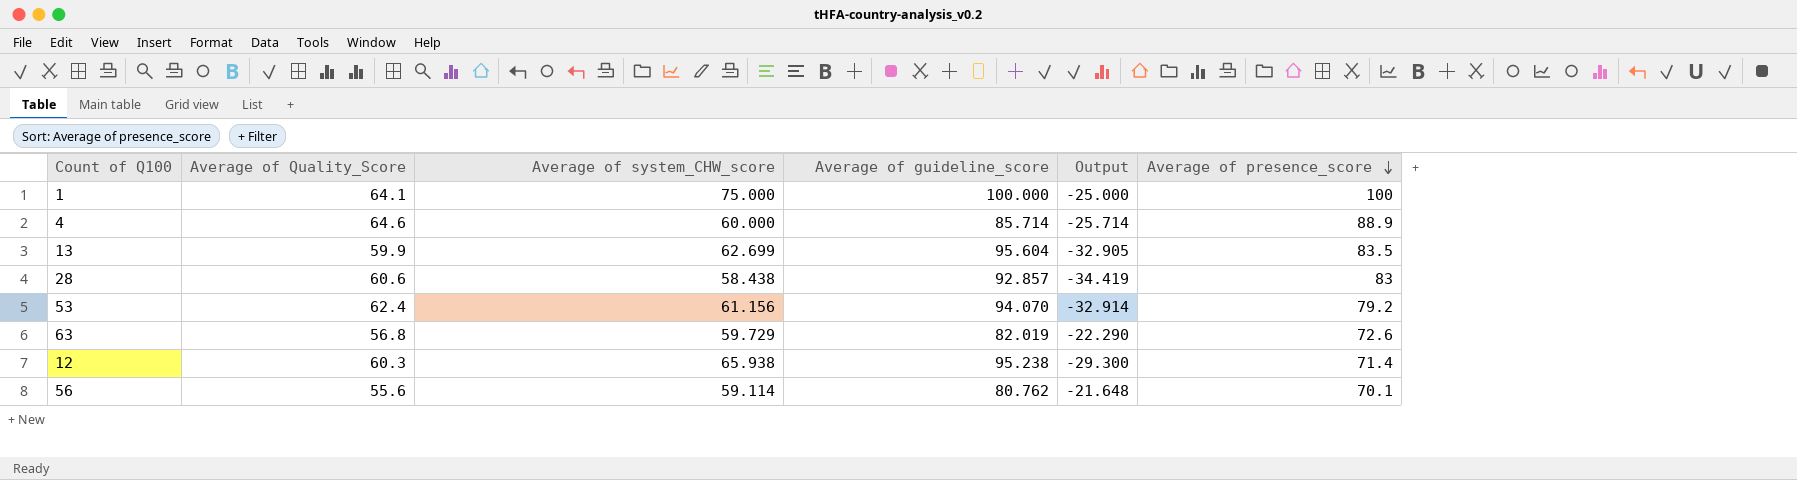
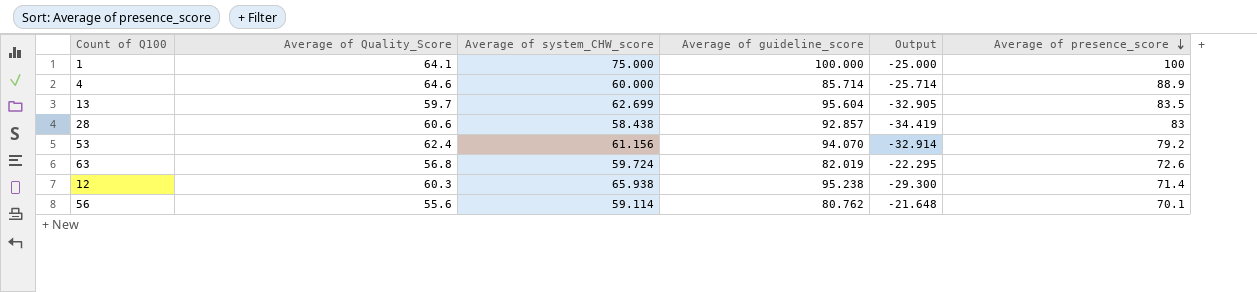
13 | Average of Quality_Score: 59.9 -> 59.7
63 | Average of system_CHW_score: 59.729 -> 59.724
63 | Output: -22.290 -> -22.295

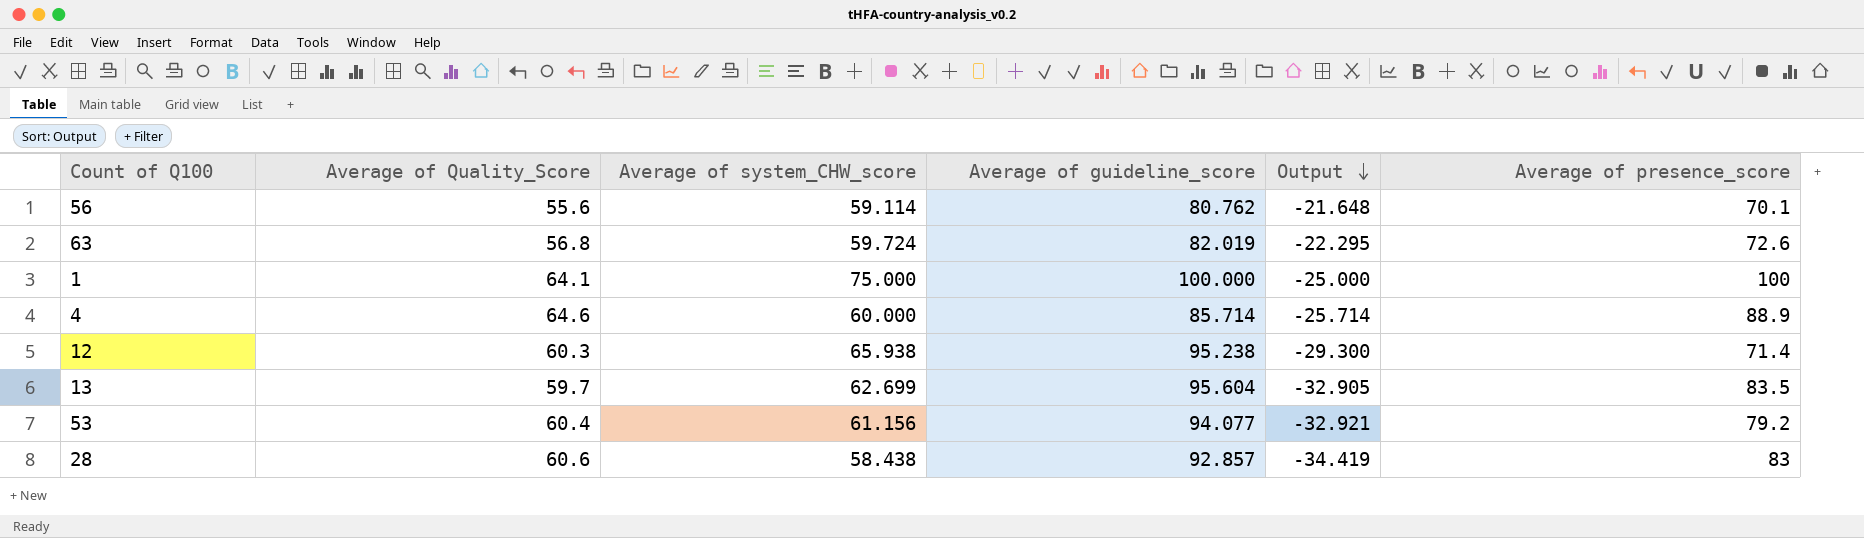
row order: Average of presence_score descending -> Output descending
53 | Average of Quality_Score: 62.4 -> 60.4
53 | Average of guideline_score: 94.070 -> 94.077
53 | Output: -32.914 -> -32.921

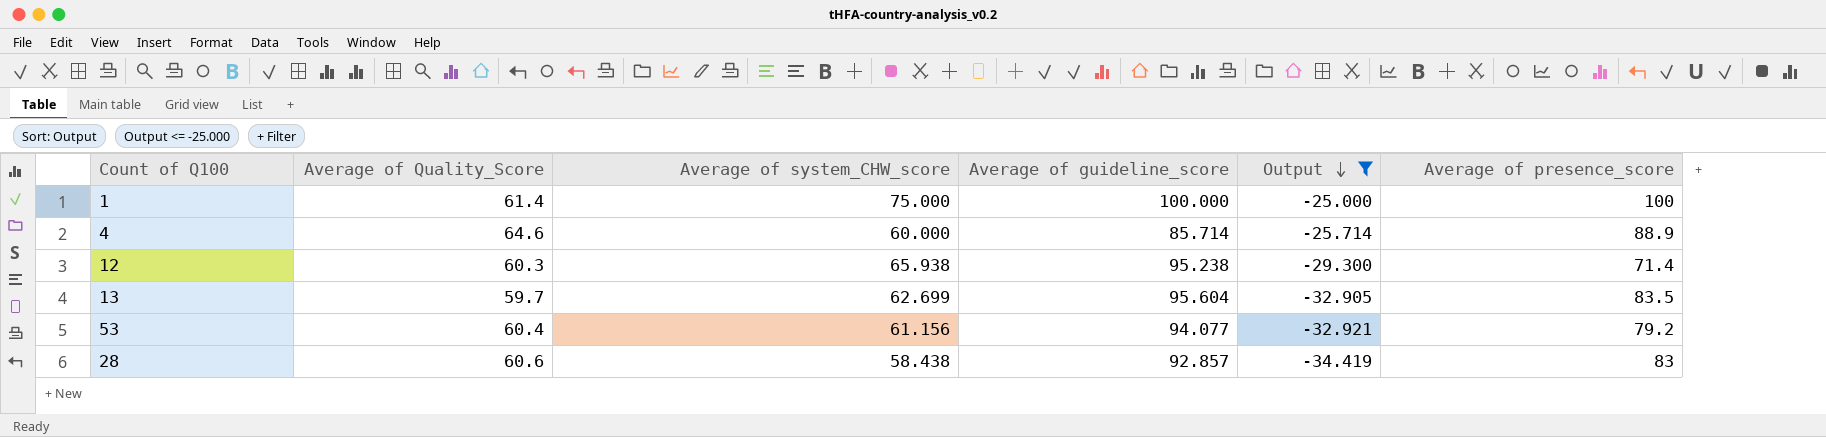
filter: none -> Output <= -25.000
1 | Average of Quality_Score: 64.1 -> 61.4

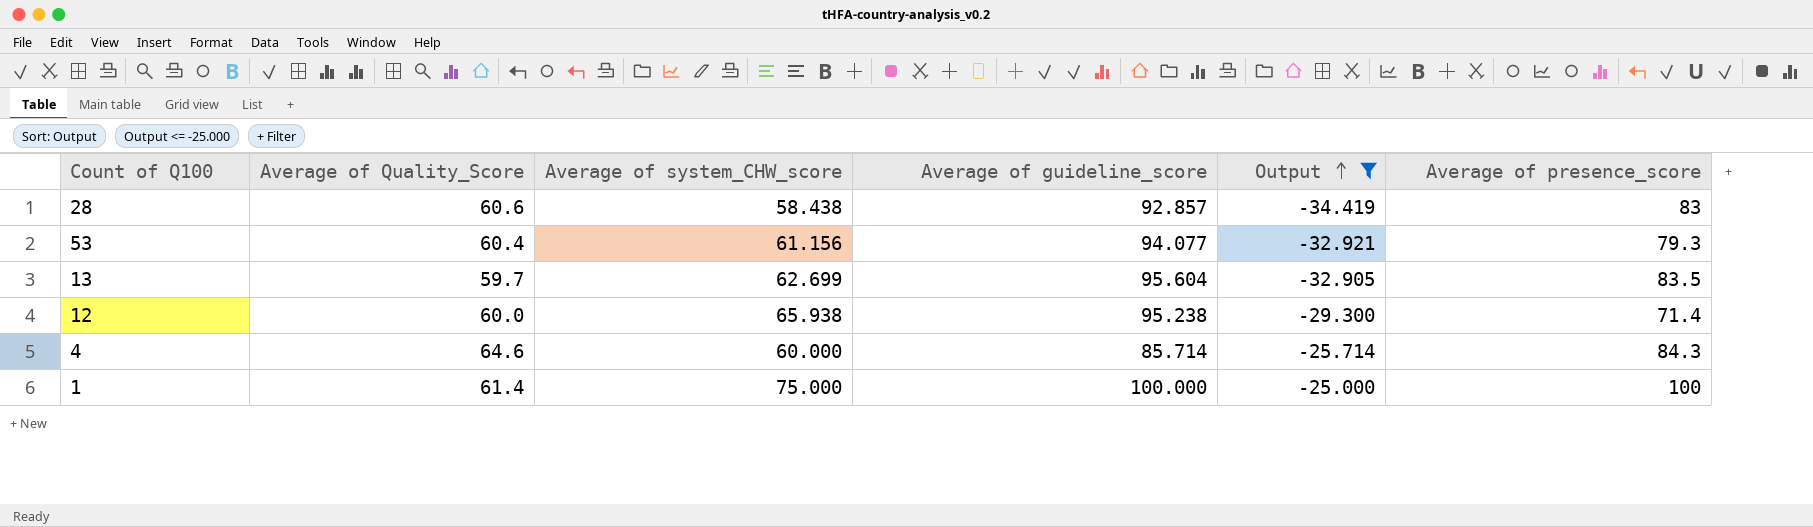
row order: Output descending -> Output ascending
53 | Average of presence_score: 79.2 -> 79.3
12 | Average of Quality_Score: 60.3 -> 60.0
4 | Average of presence_score: 88.9 -> 84.3

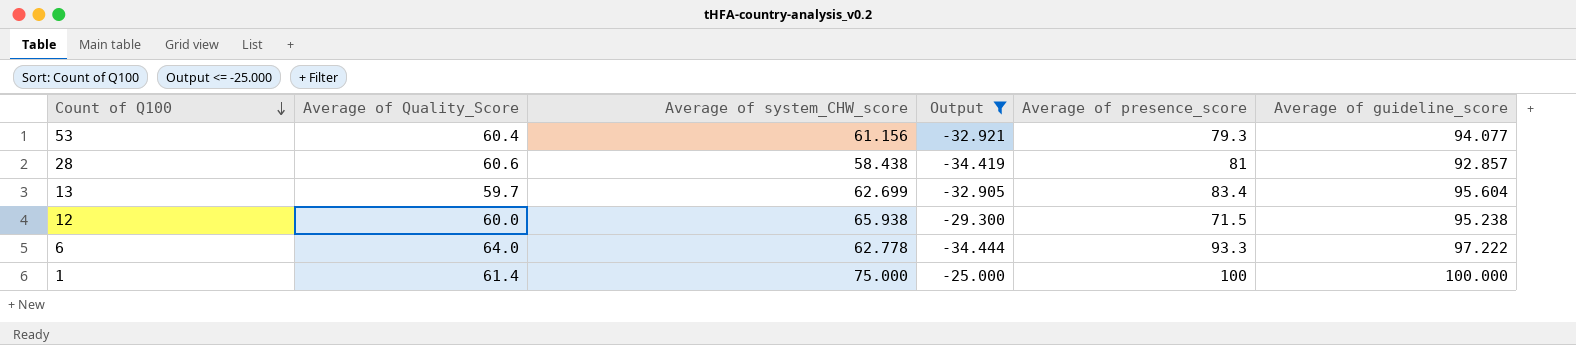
row order: Output ascending -> Count of Q100 descending
column Average of guideline_score | position: 4 -> 6
row 4: 64.6 | 60.000 | 85.714 | -25.714 | 84.3 -> none
28 | Average of presence_score: 83 -> 81
13 | Average of presence_score: 83.5 -> 83.4
12 | Average of presence_score: 71.4 -> 71.5
row 6: none -> 64.0 | 62.778 | -34.444 | 93.3 | 97.222

